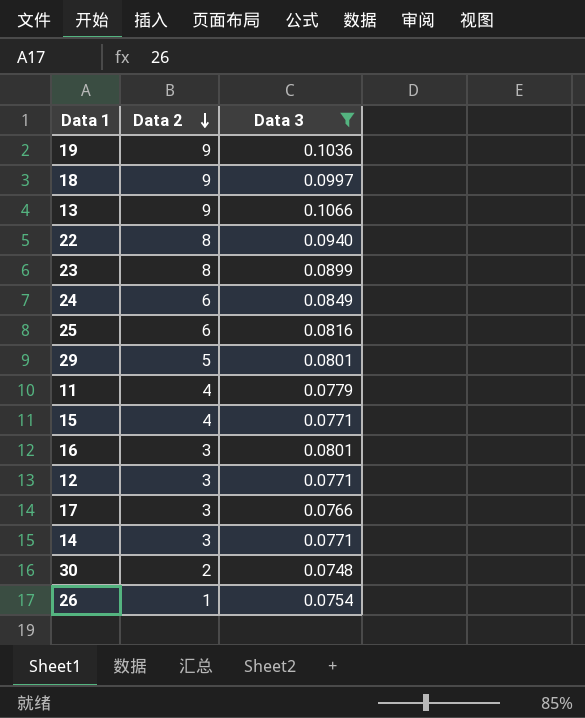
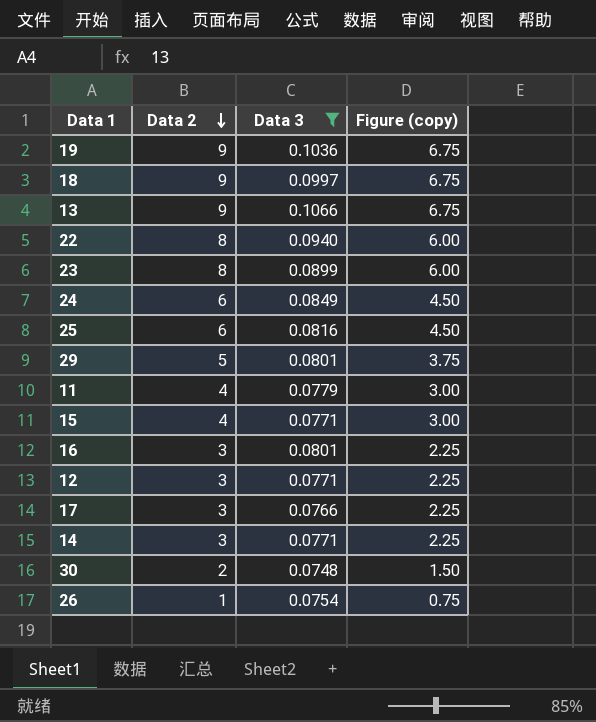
column Figure (copy) | formula: none -> [Data 2] * 0.75

